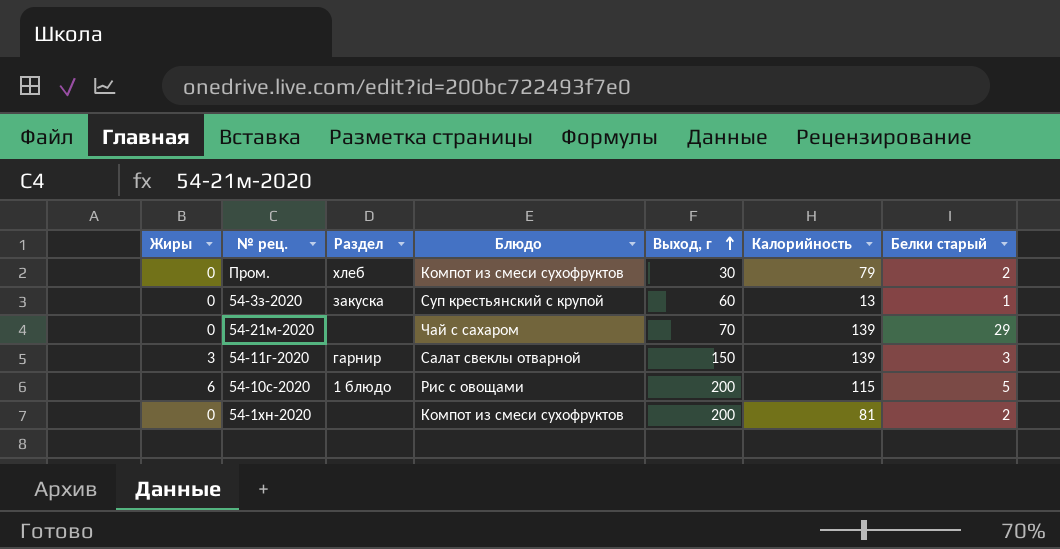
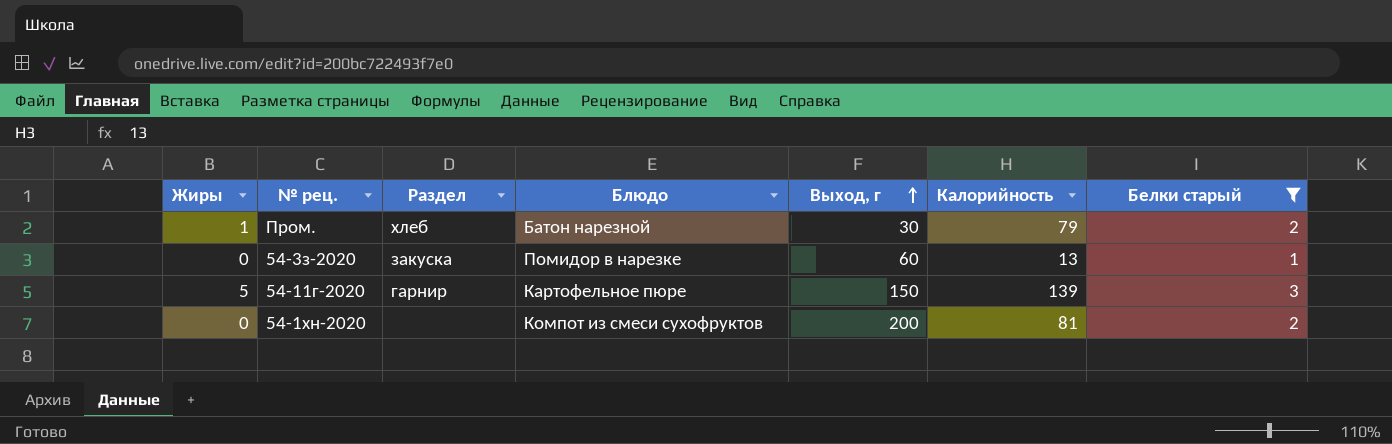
filter: none -> Белки старый <= 3
Пром. | Жиры: 0 -> 1
Пром. | Блюдо: Компот из смеси сухофруктов -> Батон нарезной
54-3з-2020 | Блюдо: Суп крестьянский с крупой -> Помидор в нарезке
54-11г-2020 | Жиры: 3 -> 5
54-11г-2020 | Блюдо: Салат свеклы отварной -> Картофельное пюре

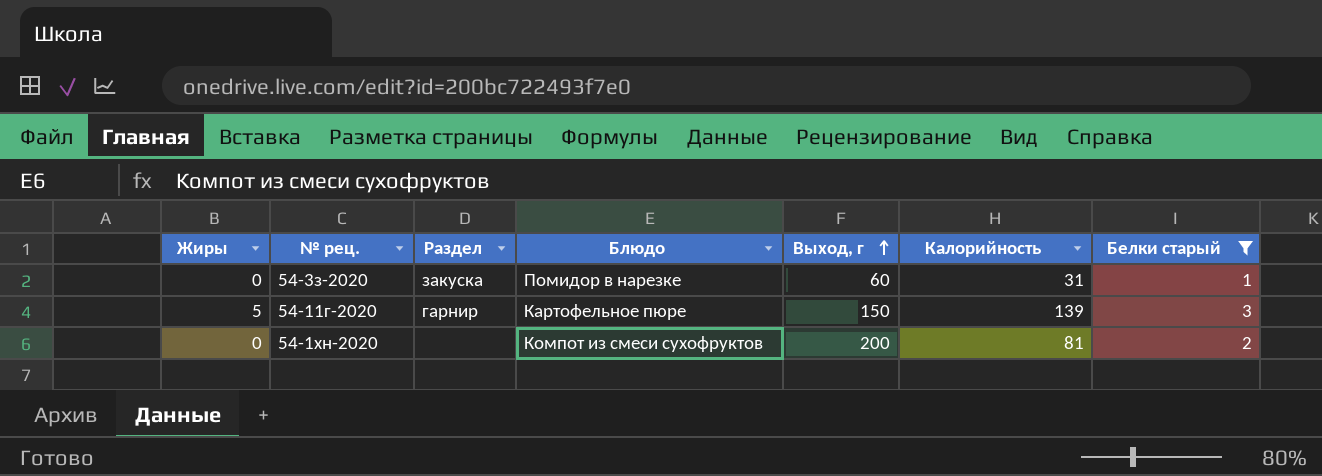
row Пром.: 1 | хлеб | Батон нарезной | 30 | 79 | 2 -> none
54-3з-2020 | Калорийность: 13 -> 31

